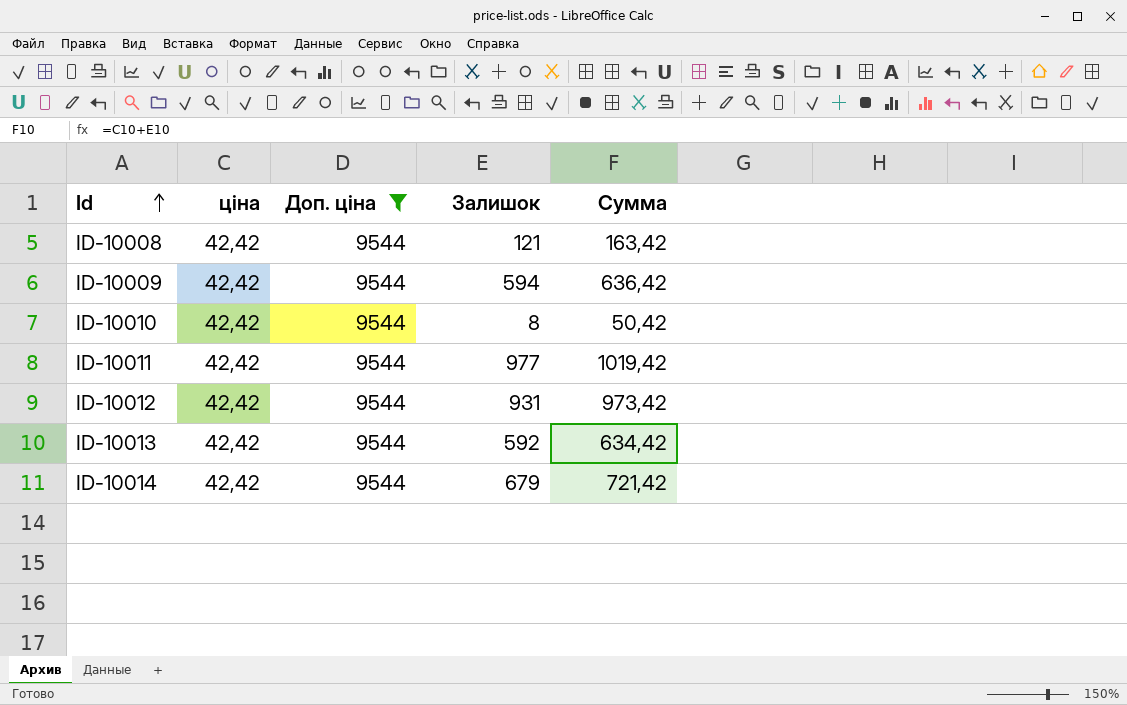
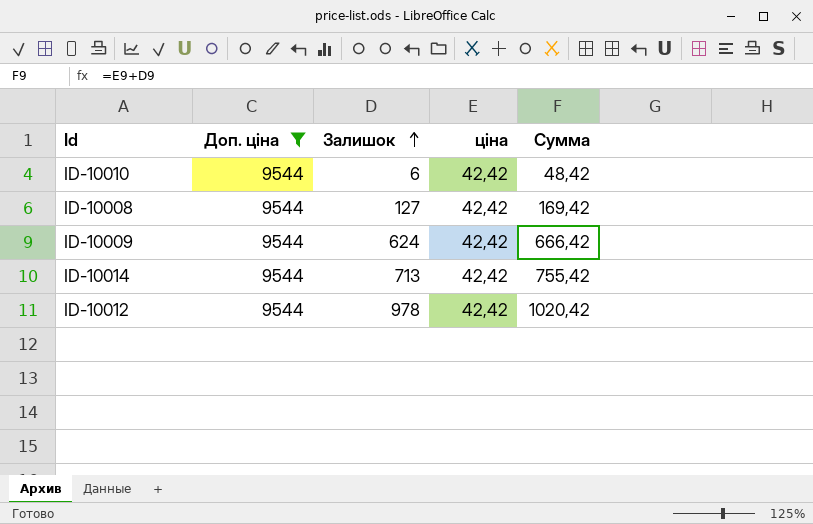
row order: Id ascending -> Залишок ascending
column ціна | position: 2 -> 4
row ID-10011: 42,42 | 9544 | 977 | 1019,42 -> none
row ID-10013: 42,42 | 9544 | 592 | 634,42 -> none
ID-10010 | Залишок: 8 -> 6
ID-10010 | Сумма: 50,42 -> 48,42
ID-10008 | Залишок: 121 -> 127
ID-10008 | Сумма: 163,42 -> 169,42
ID-10009 | Залишок: 594 -> 624
ID-10009 | Сумма: 636,42 -> 666,42
ID-10014 | Залишок: 679 -> 713
ID-10014 | Сумма: 721,42 -> 755,42
ID-10012 | Залишок: 931 -> 978
ID-10012 | Сумма: 973,42 -> 1020,42

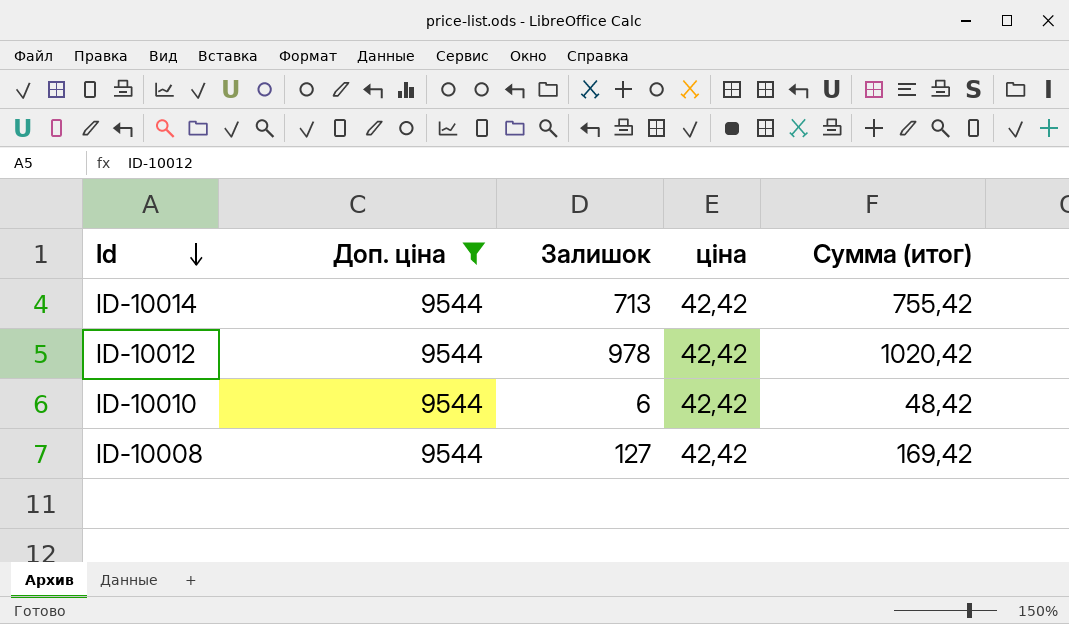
row order: Залишок ascending -> Id descending
column name: Сумма -> Сумма (итог)
row ID-10009: 9544 | 624 | 42,42 | 666,42 -> none

